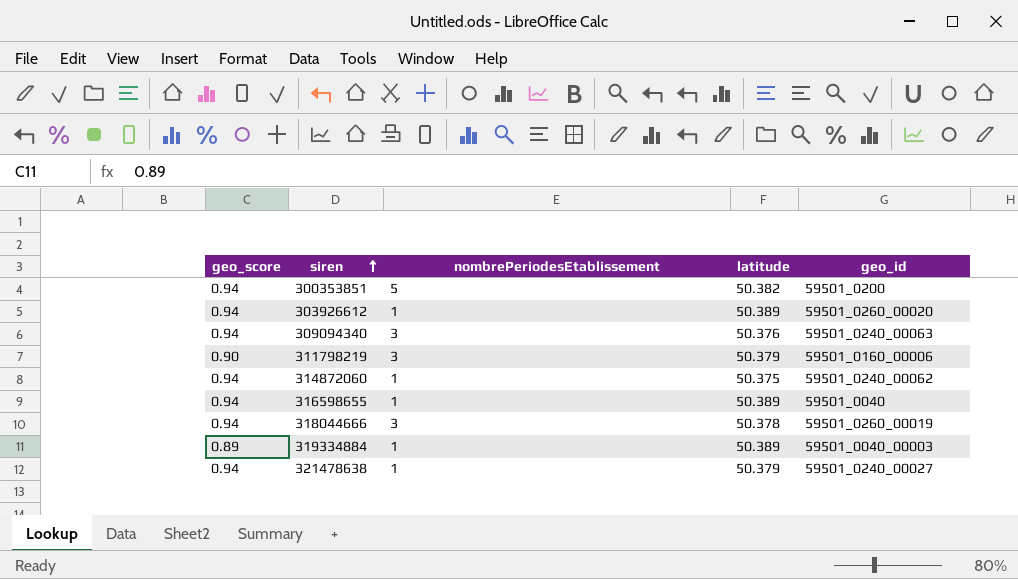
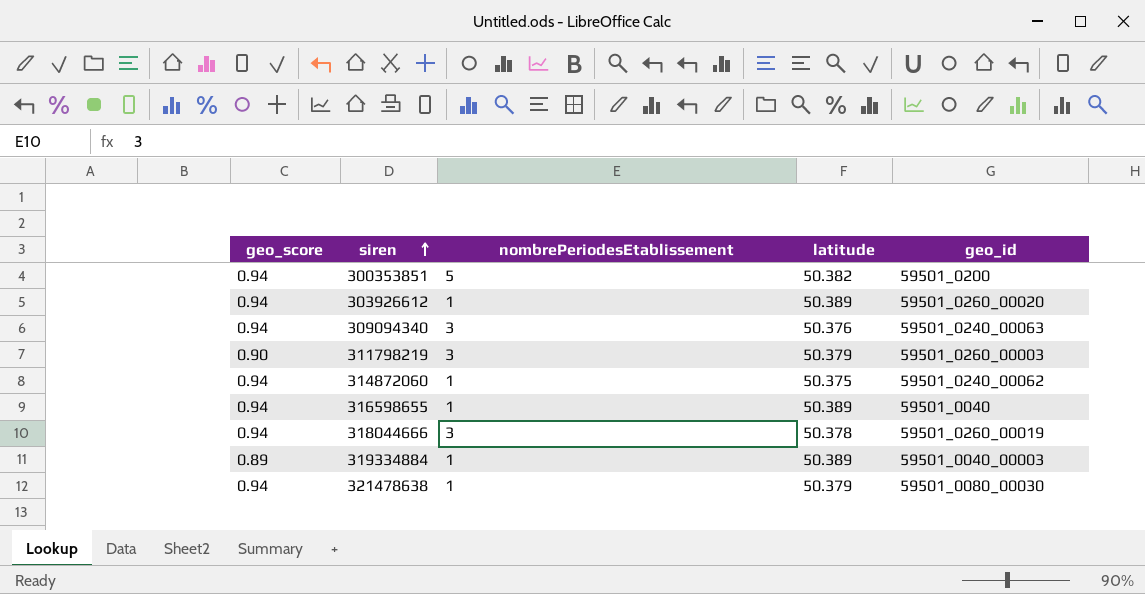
311798219 | geo_id: 59501_0160_00006 -> 59501_0260_00003
321478638 | geo_id: 59501_0240_00027 -> 59501_0080_00030

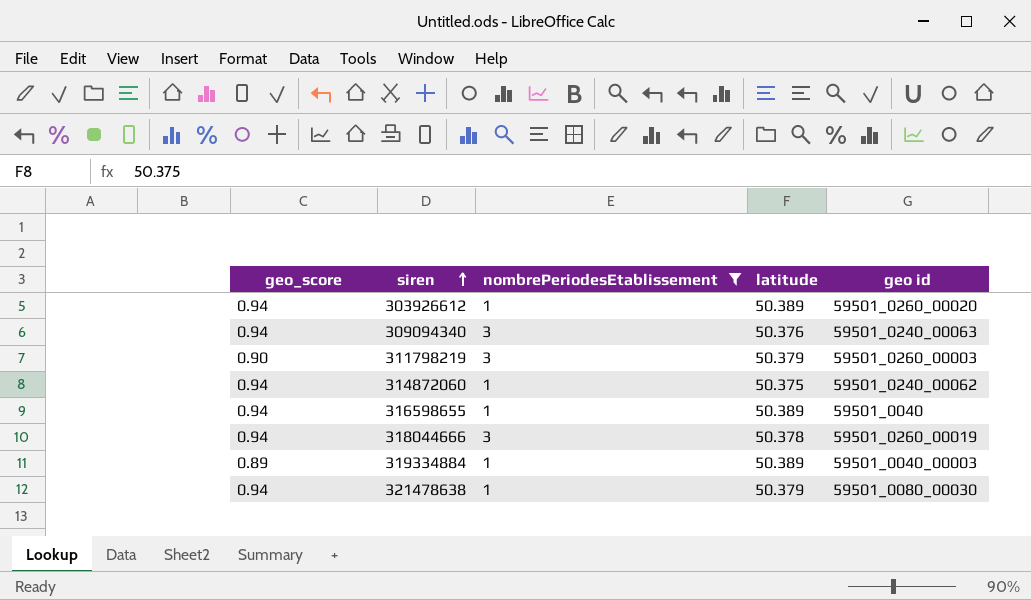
filter: none -> nombrePeriodesEtablissement != 5
column name: geo_id -> geo id

